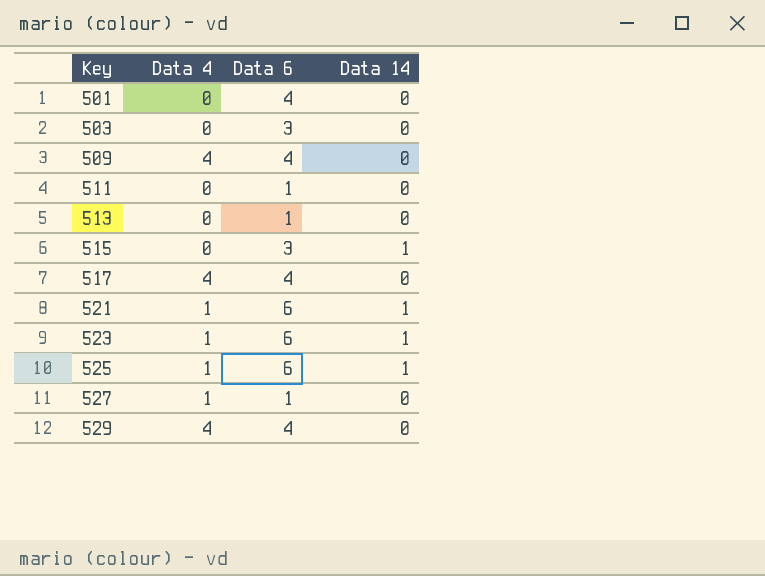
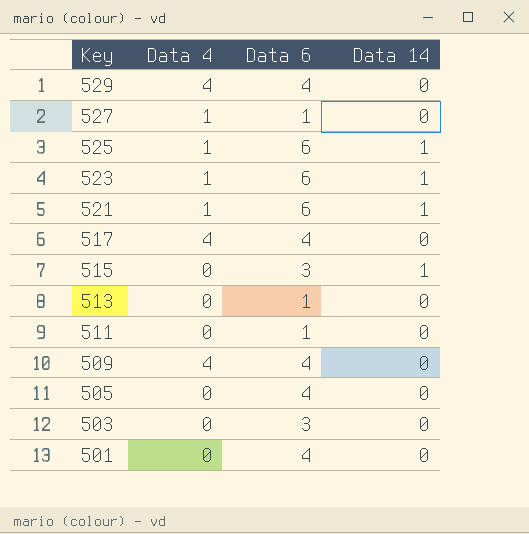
row order: Key ascending -> Key descending
row 505: none -> 0 | 4 | 0

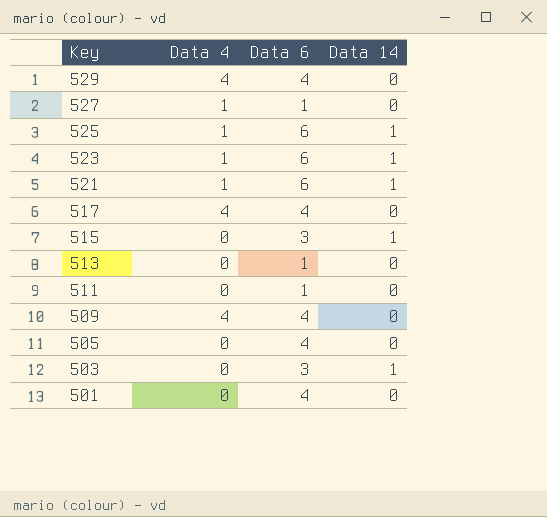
503 | Data 14: 0 -> 1

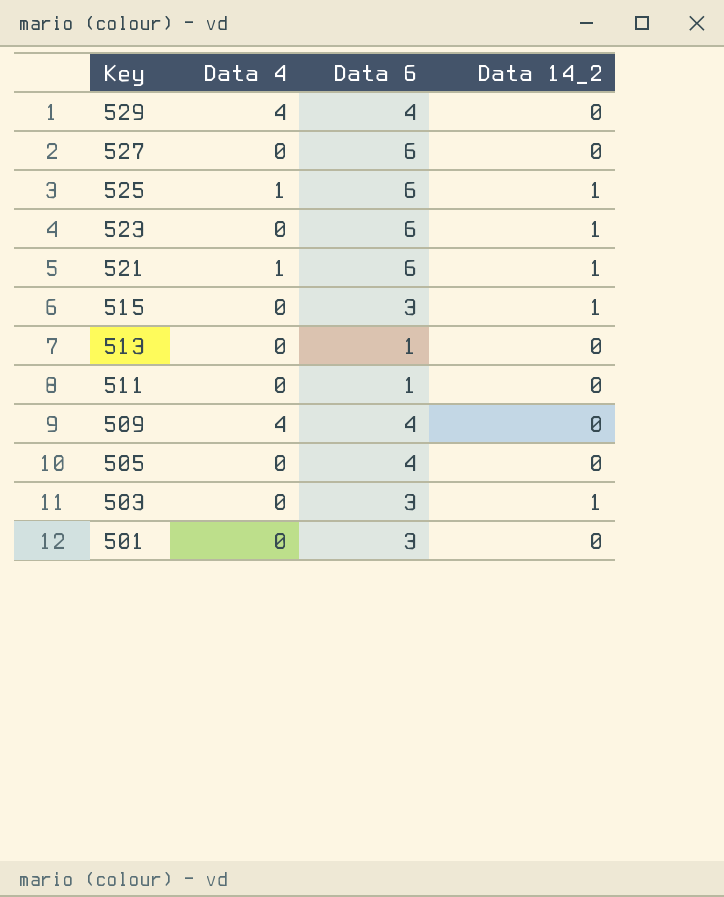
column name: Data 14 -> Data 14_2
row 517: 4 | 4 | 0 -> none
527 | Data 4: 1 -> 0
527 | Data 6: 1 -> 6
523 | Data 4: 1 -> 0
501 | Data 6: 4 -> 3

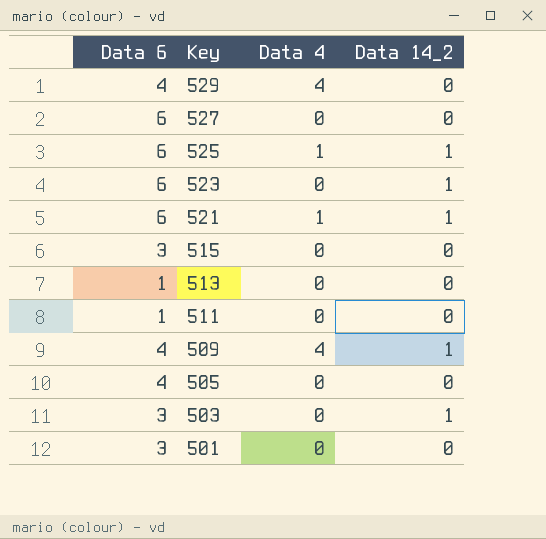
column Data 6 | position: 3 -> 1
515 | Data 14_2: 1 -> 0
509 | Data 14_2: 0 -> 1

